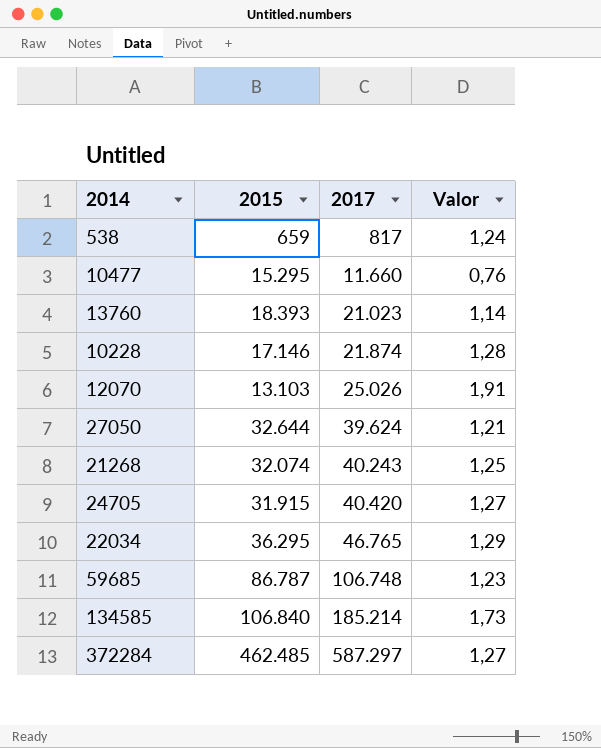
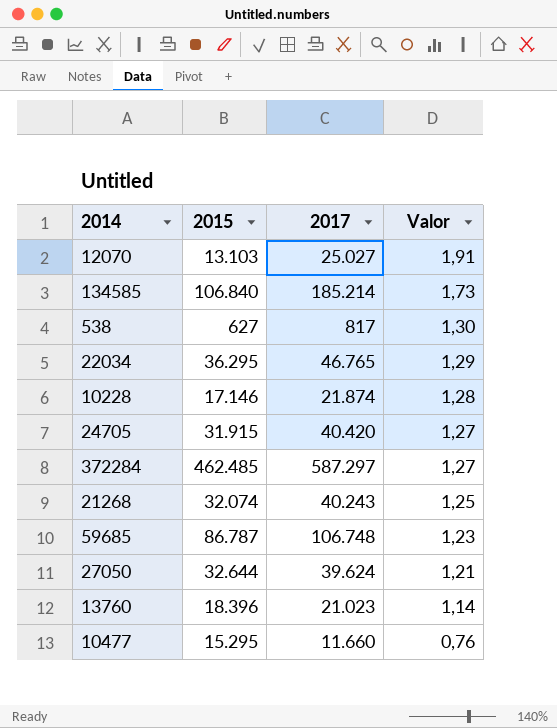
row order: 2017 ascending -> Valor descending
12070 | 2017: 25.026 -> 25.027
538 | 2015: 659 -> 627
538 | Valor: 1,24 -> 1,30
13760 | 2015: 18.393 -> 18.396

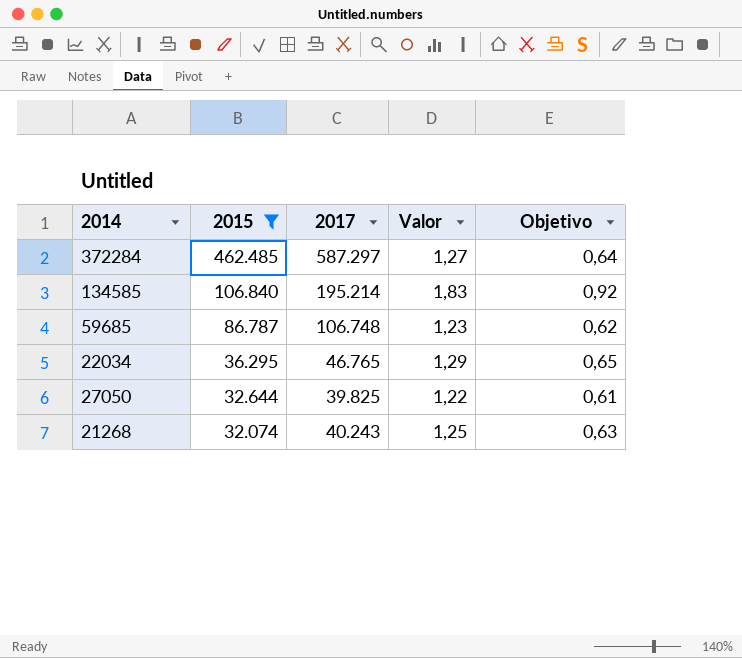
filter: none -> 2015 >= 32.074
row order: Valor descending -> 2015 descending
column Objetivo | formula: none -> [Valor] * 0,5
134585 | 2017: 185.214 -> 195.214
134585 | Valor: 1,73 -> 1,83
27050 | 2017: 39.624 -> 39.825
27050 | Valor: 1,21 -> 1,22

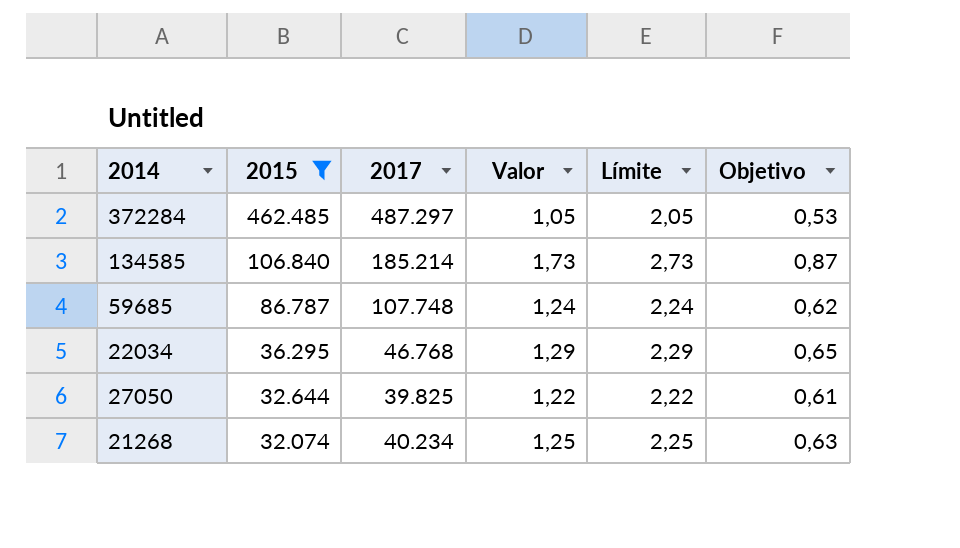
column Límite | formula: none -> [Valor] + 1
372284 | 2017: 587.297 -> 487.297
372284 | Valor: 1,27 -> 1,05
372284 | Objetivo: 0,64 -> 0,53
134585 | 2017: 195.214 -> 185.214
134585 | Valor: 1,83 -> 1,73
134585 | Objetivo: 0,92 -> 0,87
59685 | 2017: 106.748 -> 107.748
59685 | Valor: 1,23 -> 1,24
22034 | 2017: 46.765 -> 46.768
21268 | 2017: 40.243 -> 40.234

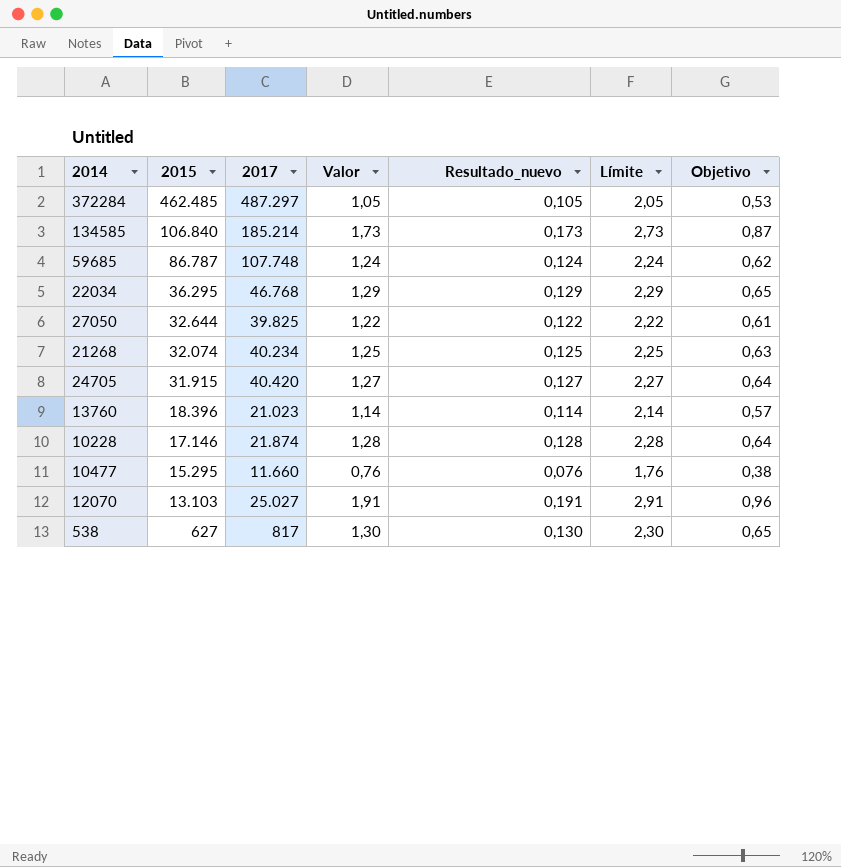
filter: 2015 >= 32.074 -> none
column Resultado_nuevo | formula: none -> [Valor] * 0,1

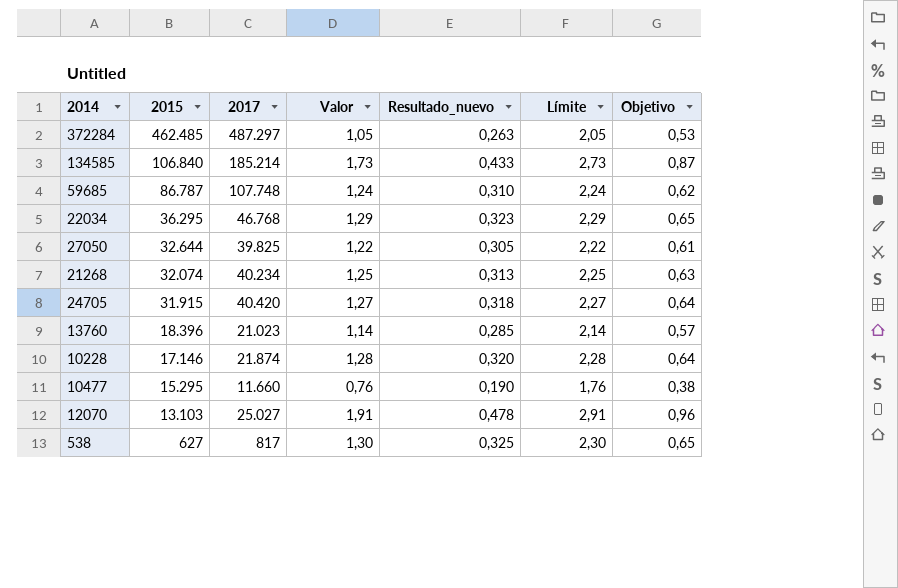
column Resultado_nuevo | formula: [Valor] * 0,1 -> [Valor] * 0,25

